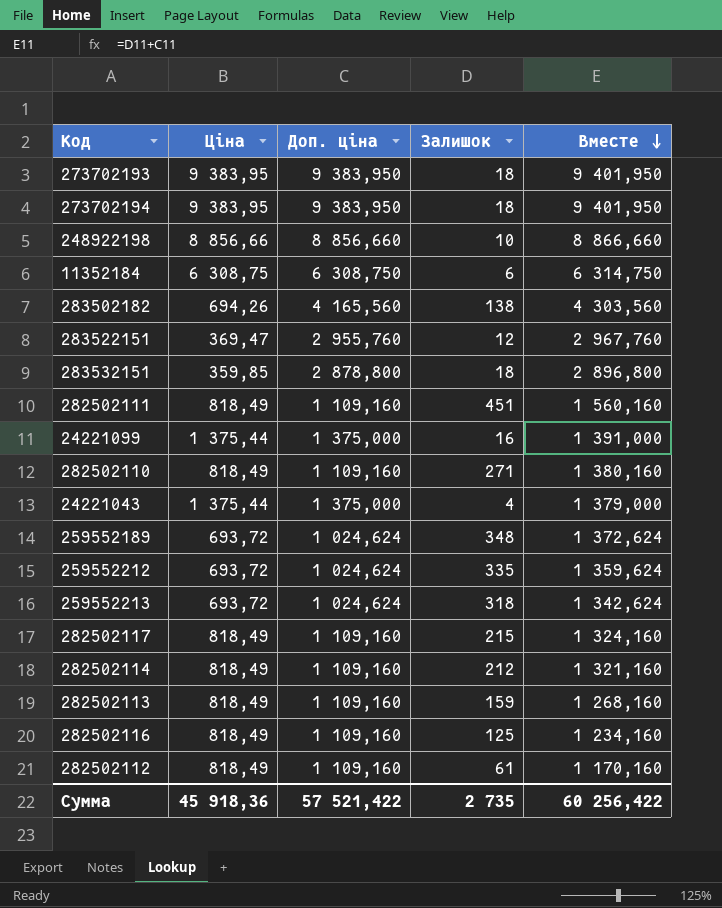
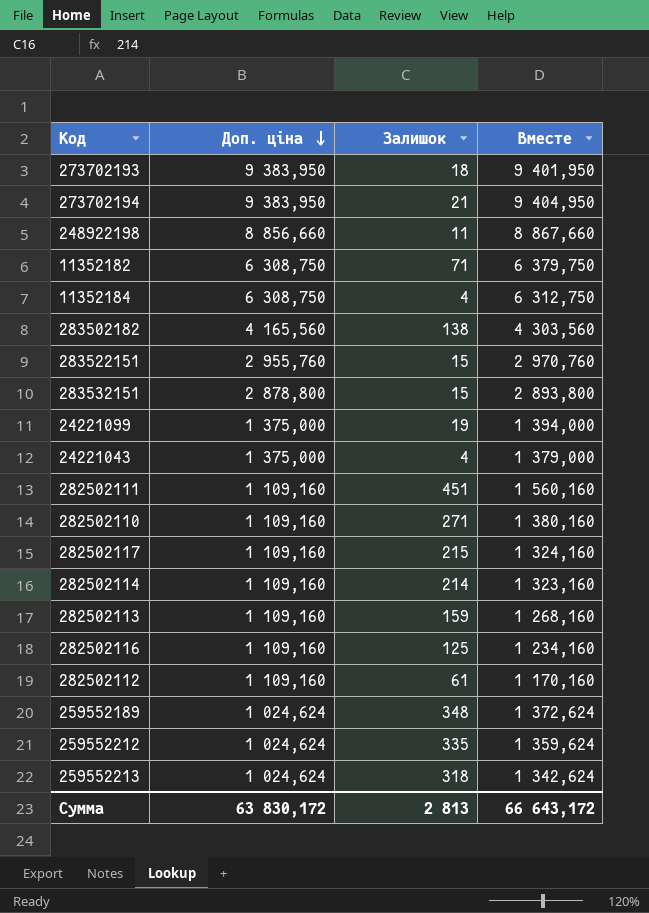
row order: Вместе descending -> Доп. ціна descending
column Ціна | position: 2 -> none
273702194 | Залишок: 18 -> 21
273702194 | Вместе: 9 401,950 -> 9 404,950
248922198 | Залишок: 10 -> 11
248922198 | Вместе: 8 866,660 -> 8 867,660
row 11352182: none -> 6 308,750 | 71 | 6 379,750
11352184 | Залишок: 6 -> 4
11352184 | Вместе: 6 314,750 -> 6 312,750
283522151 | Залишок: 12 -> 15
283522151 | Вместе: 2 967,760 -> 2 970,760
283532151 | Залишок: 18 -> 15
283532151 | Вместе: 2 896,800 -> 2 893,800
24221099 | Залишок: 16 -> 19
24221099 | Вместе: 1 391,000 -> 1 394,000
282502114 | Залишок: 212 -> 214
282502114 | Вместе: 1 321,160 -> 1 323,160
Сумма | Доп. ціна: 57 521,422 -> 63 830,172
Сумма | Залишок: 2 735 -> 2 813
Сумма | Вместе: 60 256,422 -> 66 643,172

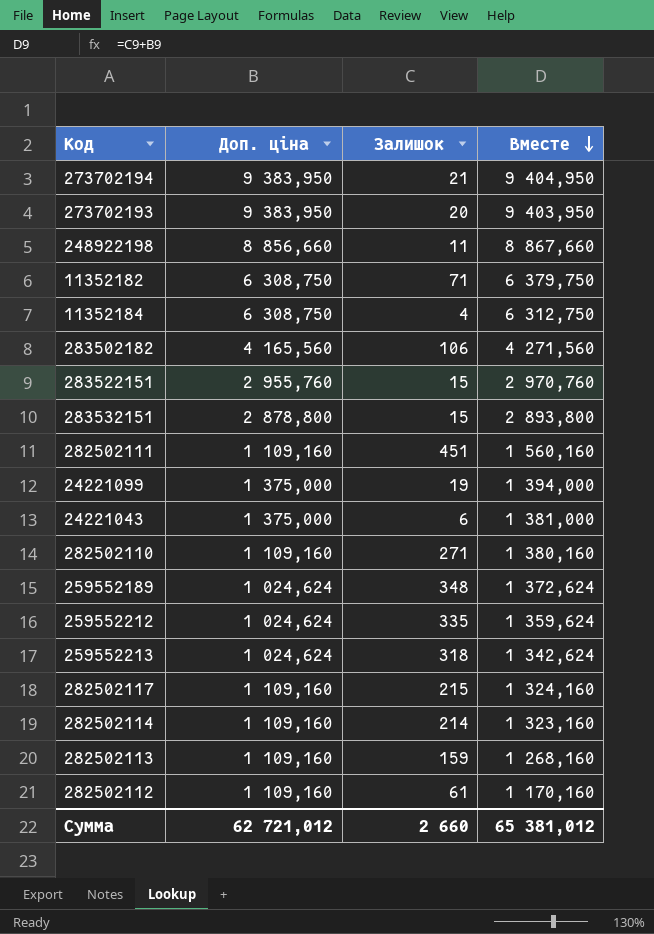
row order: Доп. ціна descending -> Вместе descending
row 282502116: 1 109,160 | 125 | 1 234,160 -> none
273702193 | Залишок: 18 -> 20
273702193 | Вместе: 9 401,950 -> 9 403,950
283502182 | Залишок: 138 -> 106
283502182 | Вместе: 4 303,560 -> 4 271,560
24221043 | Залишок: 4 -> 6
24221043 | Вместе: 1 379,000 -> 1 381,000
Сумма | Доп. ціна: 63 830,172 -> 62 721,012
Сумма | Залишок: 2 813 -> 2 660
Сумма | Вместе: 66 643,172 -> 65 381,012

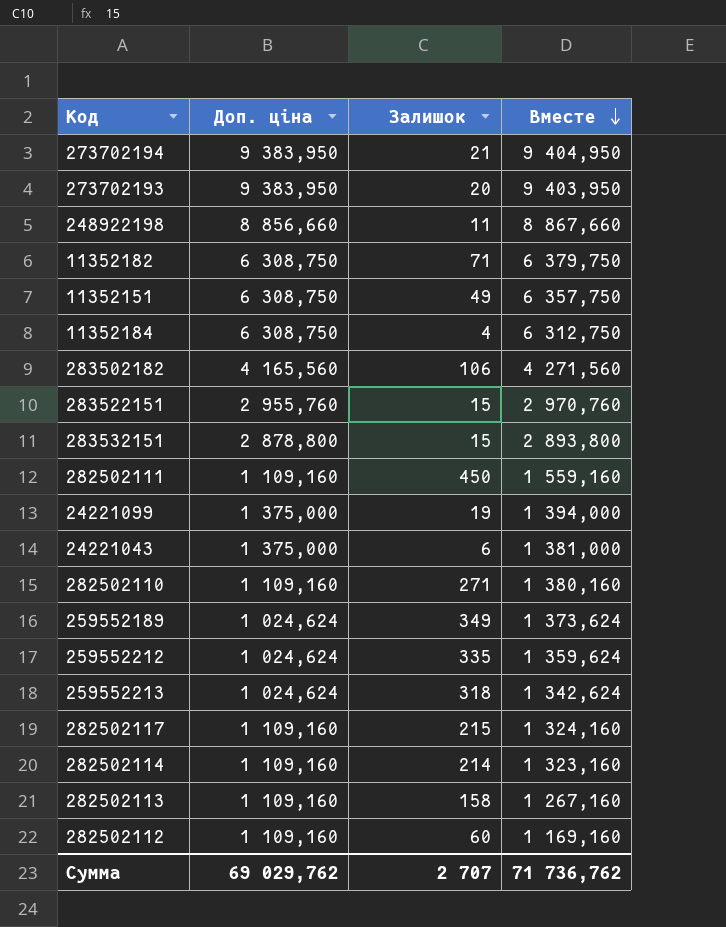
row 11352151: none -> 6 308,750 | 49 | 6 357,750
282502111 | Залишок: 451 -> 450
282502111 | Вместе: 1 560,160 -> 1 559,160
259552189 | Залишок: 348 -> 349
259552189 | Вместе: 1 372,624 -> 1 373,624
282502113 | Залишок: 159 -> 158
282502113 | Вместе: 1 268,160 -> 1 267,160
282502112 | Залишок: 61 -> 60
282502112 | Вместе: 1 170,160 -> 1 169,160
Сумма | Доп. ціна: 62 721,012 -> 69 029,762
Сумма | Залишок: 2 660 -> 2 707
Сумма | Вместе: 65 381,012 -> 71 736,762

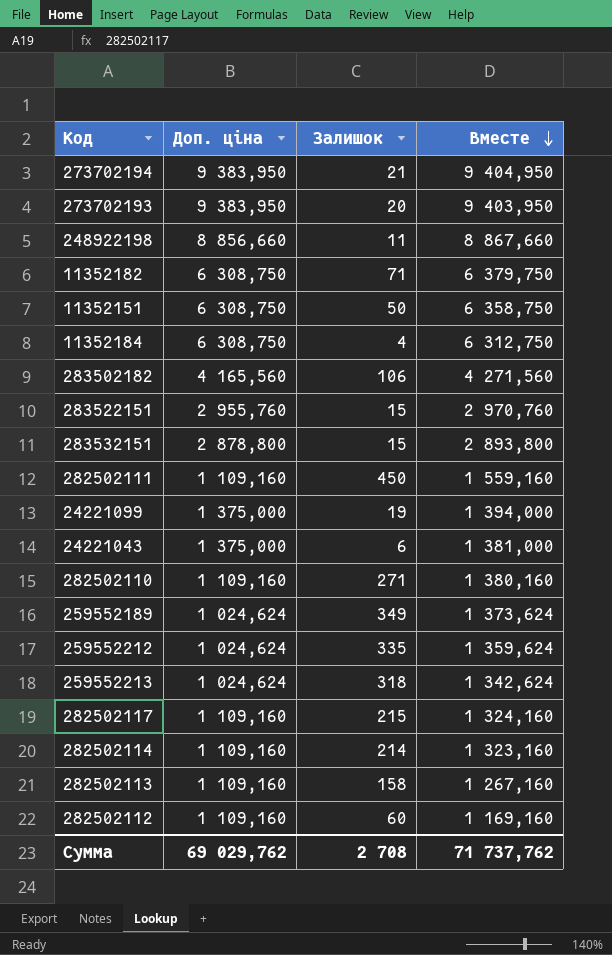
11352151 | Залишок: 49 -> 50
11352151 | Вместе: 6 357,750 -> 6 358,750
Сумма | Залишок: 2 707 -> 2 708
Сумма | Вместе: 71 736,762 -> 71 737,762

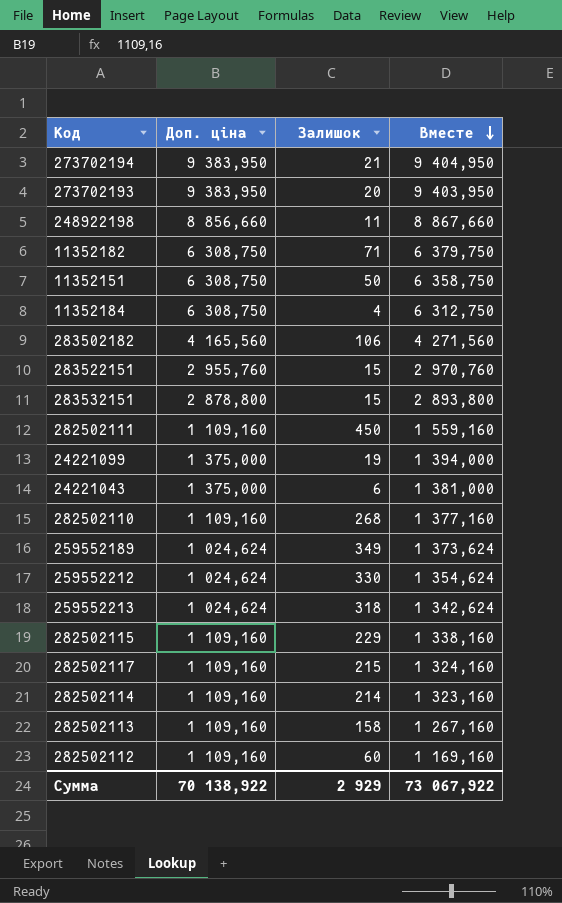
282502110 | Залишок: 271 -> 268
282502110 | Вместе: 1 380,160 -> 1 377,160
259552212 | Залишок: 335 -> 330
259552212 | Вместе: 1 359,624 -> 1 354,624
row 282502115: none -> 1 109,160 | 229 | 1 338,160
Сумма | Доп. ціна: 69 029,762 -> 70 138,922
Сумма | Залишок: 2 708 -> 2 929
Сумма | Вместе: 71 737,762 -> 73 067,922

